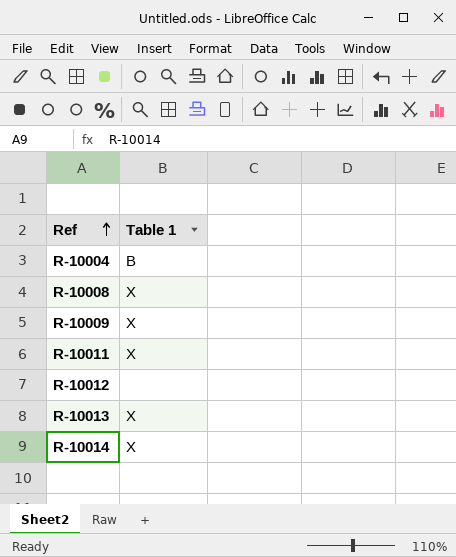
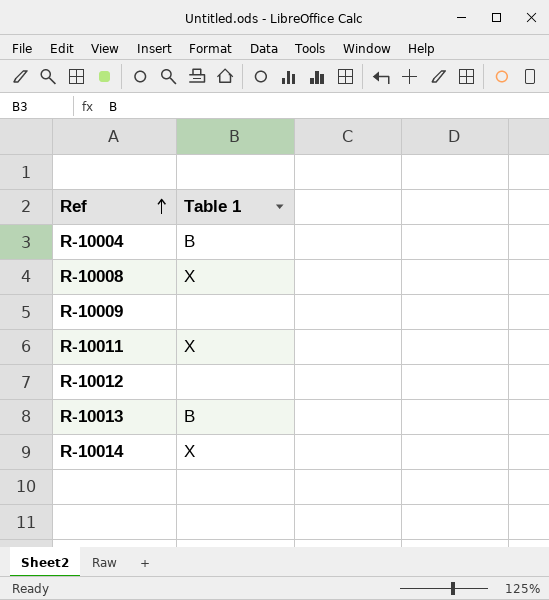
R-10009 | Table 1: X -> none
R-10013 | Table 1: X -> B

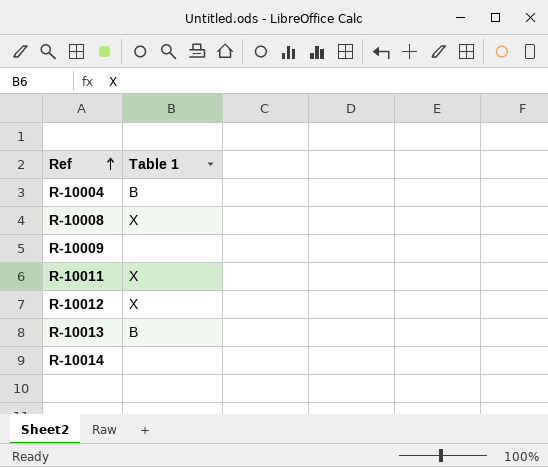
R-10012 | Table 1: none -> X
R-10014 | Table 1: X -> none

